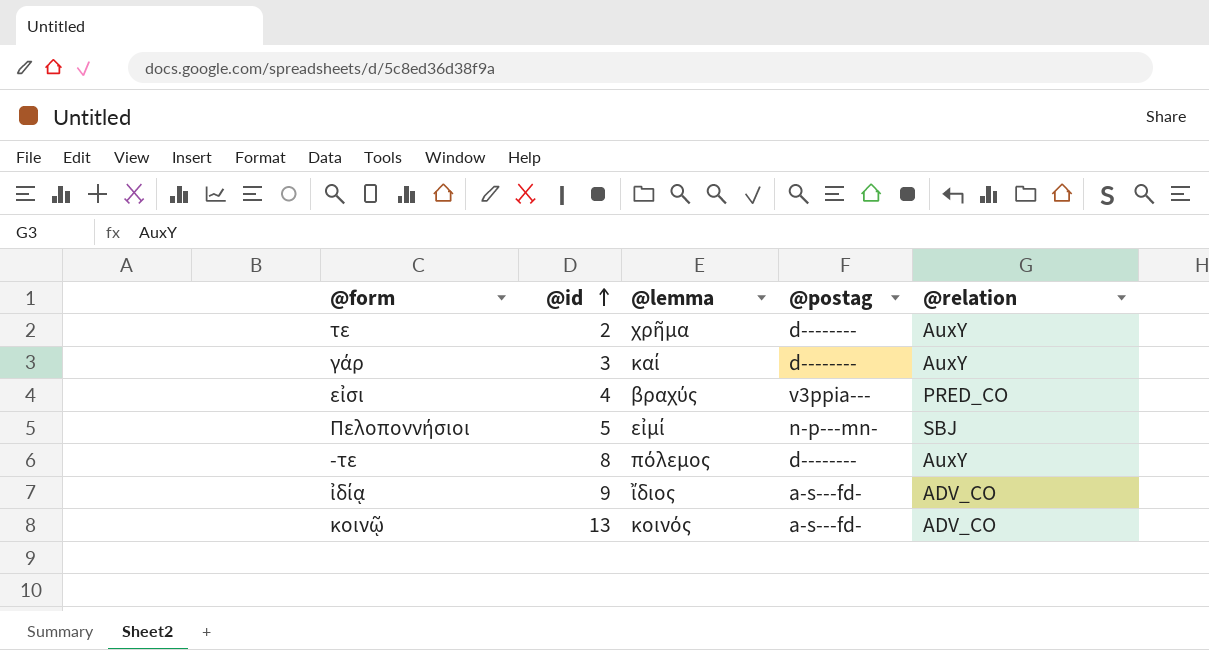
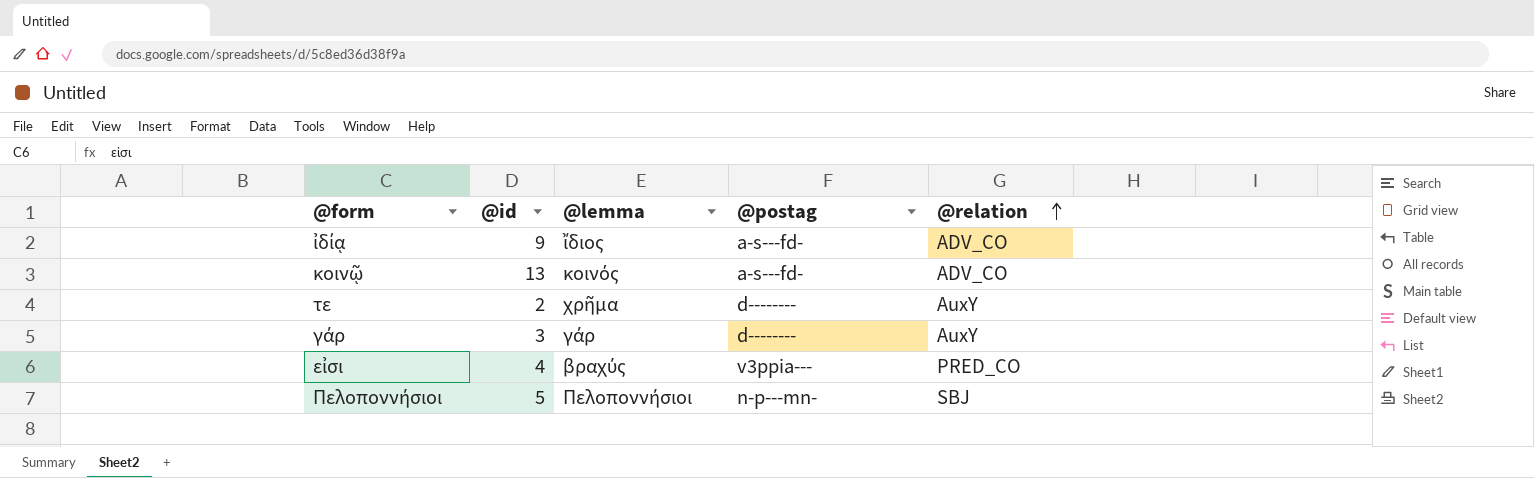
row order: @id ascending -> @relation ascending
row -τε: 8 | πόλεμος | d-------- | AuxY -> none
γάρ | @lemma: καί -> γάρ
Πελοποννήσιοι | @lemma: εἰμί -> Πελοποννήσιοι

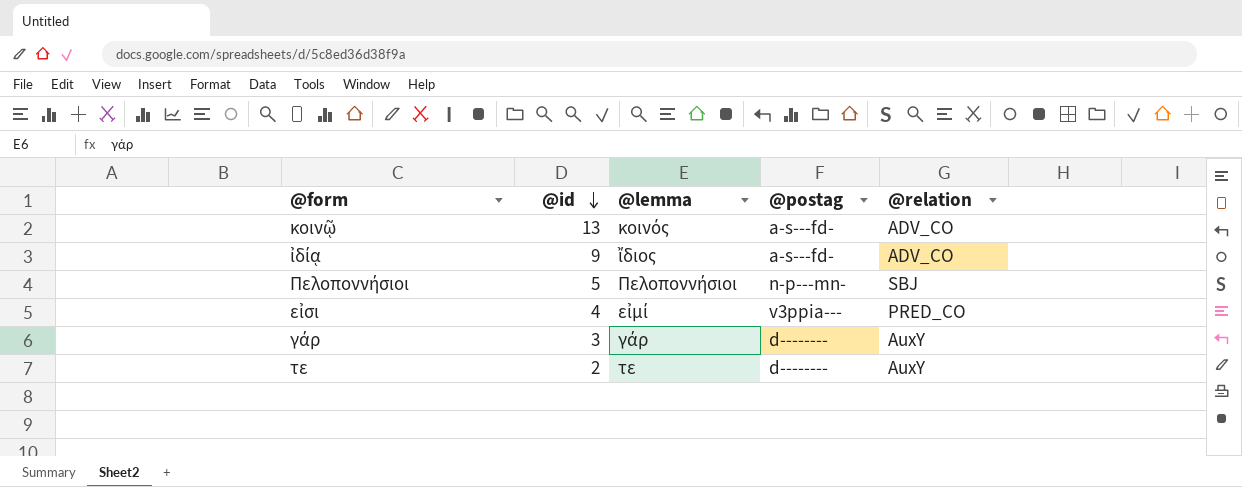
row order: @relation ascending -> @id descending
εἰσι | @lemma: βραχύς -> εἰμί
τε | @lemma: χρῆμα -> τε

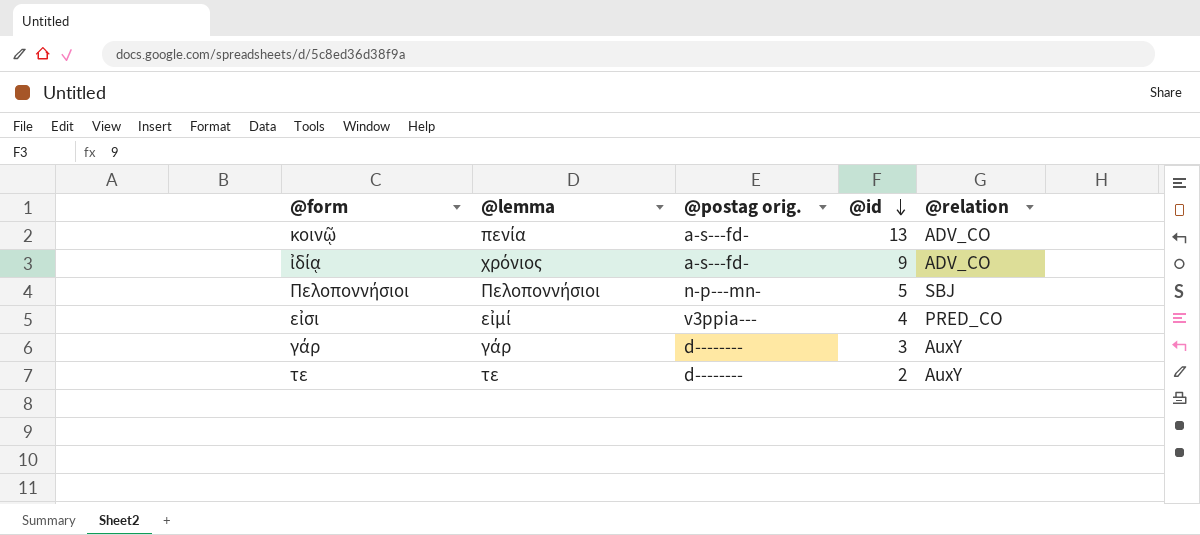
column name: @postag -> @postag orig.
column @id | position: 2 -> 4
κοινῷ | @lemma: κοινός -> πενία
ἰδίᾳ | @lemma: ἴδιος -> χρόνιος

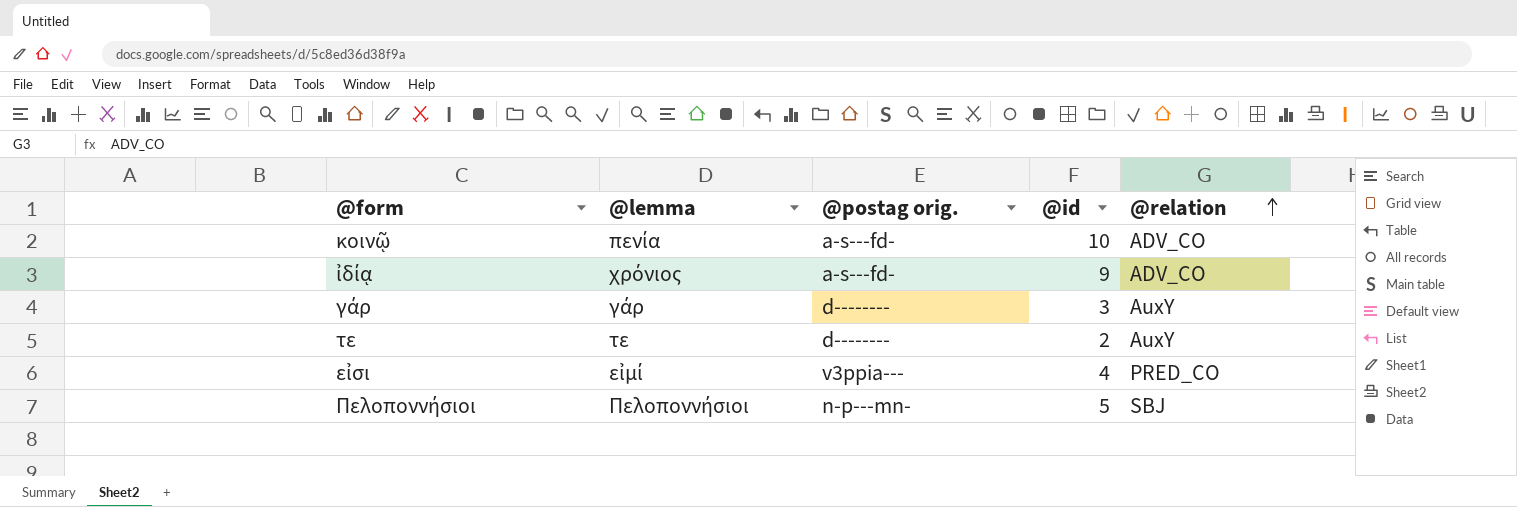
row order: @id descending -> @relation ascending
κοινῷ | @id: 13 -> 10

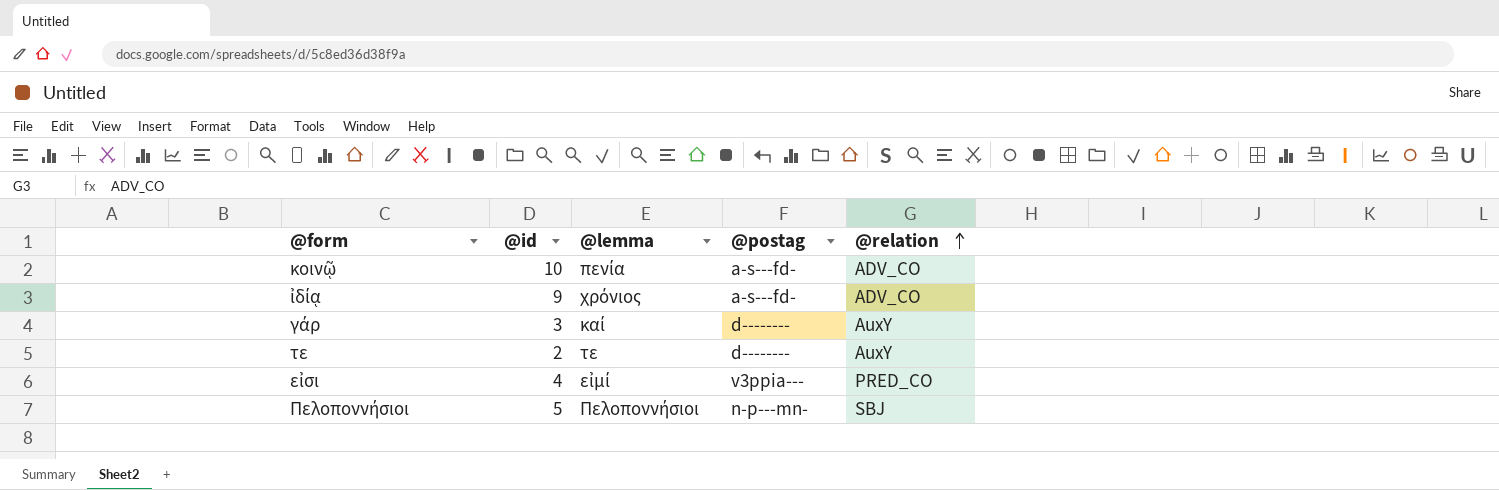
column @id | position: 4 -> 2
column name: @postag orig. -> @postag
γάρ | @lemma: γάρ -> καί

